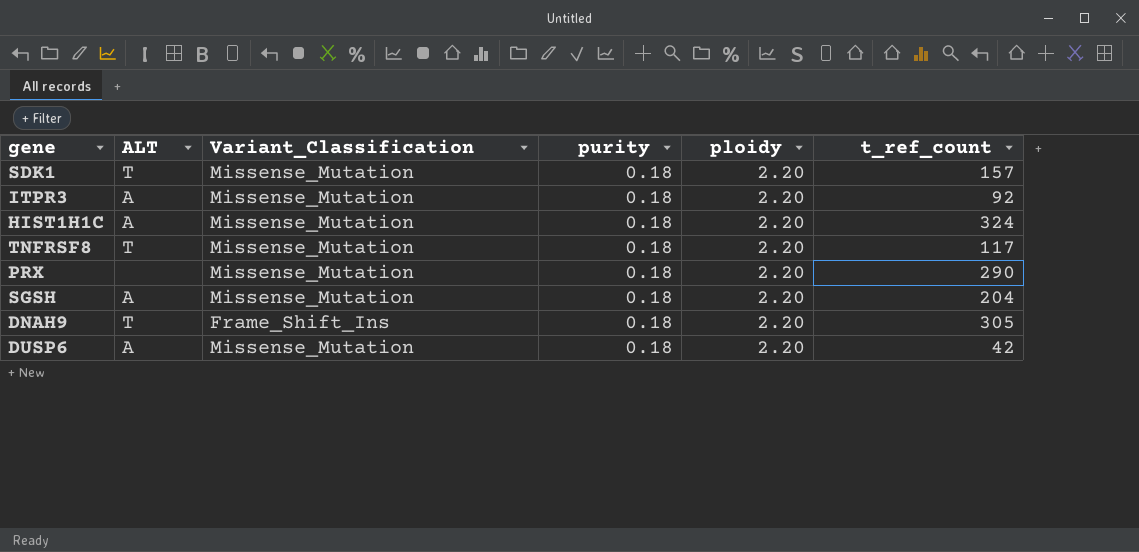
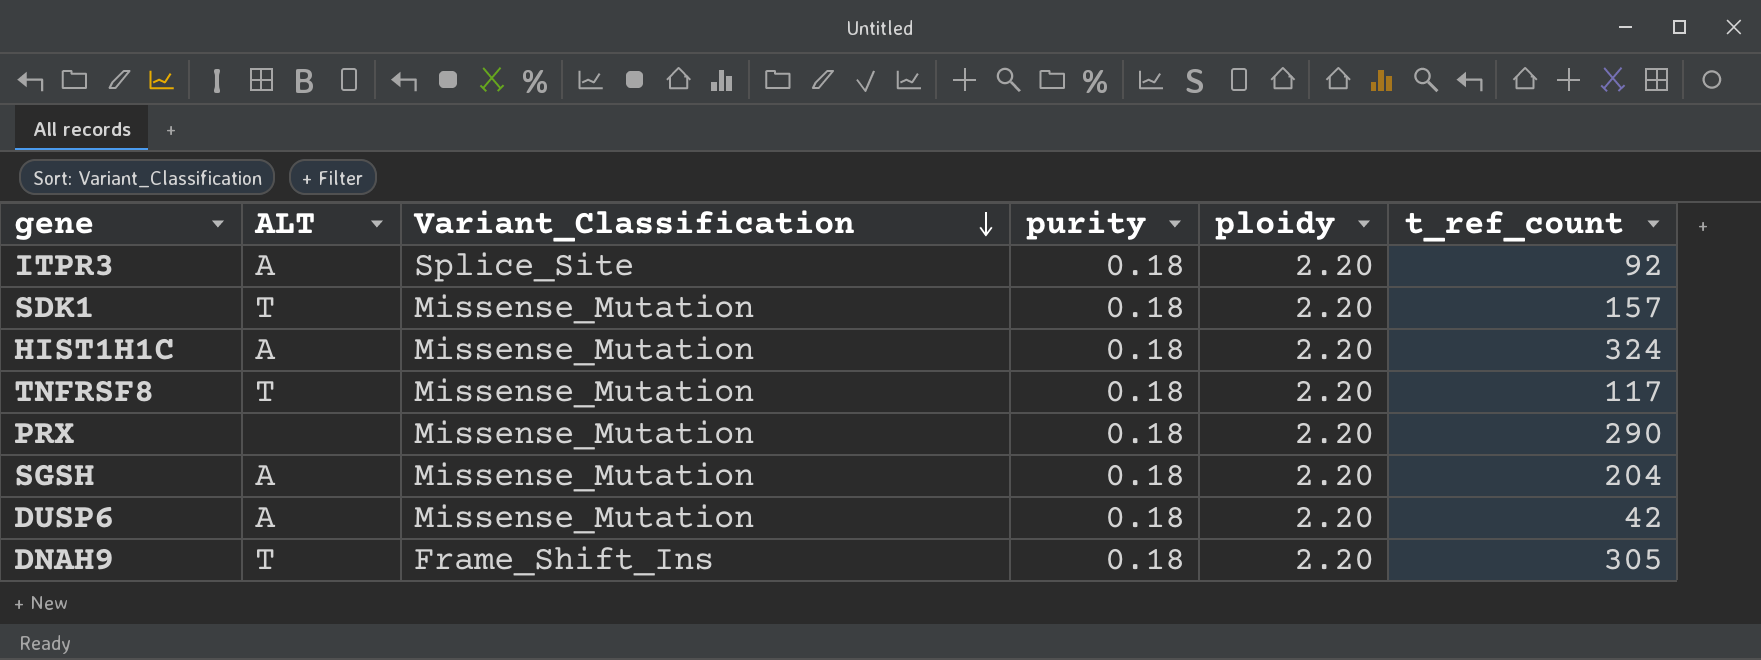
row order: none -> Variant_Classification descending
ITPR3 | Variant_Classification: Missense_Mutation -> Splice_Site

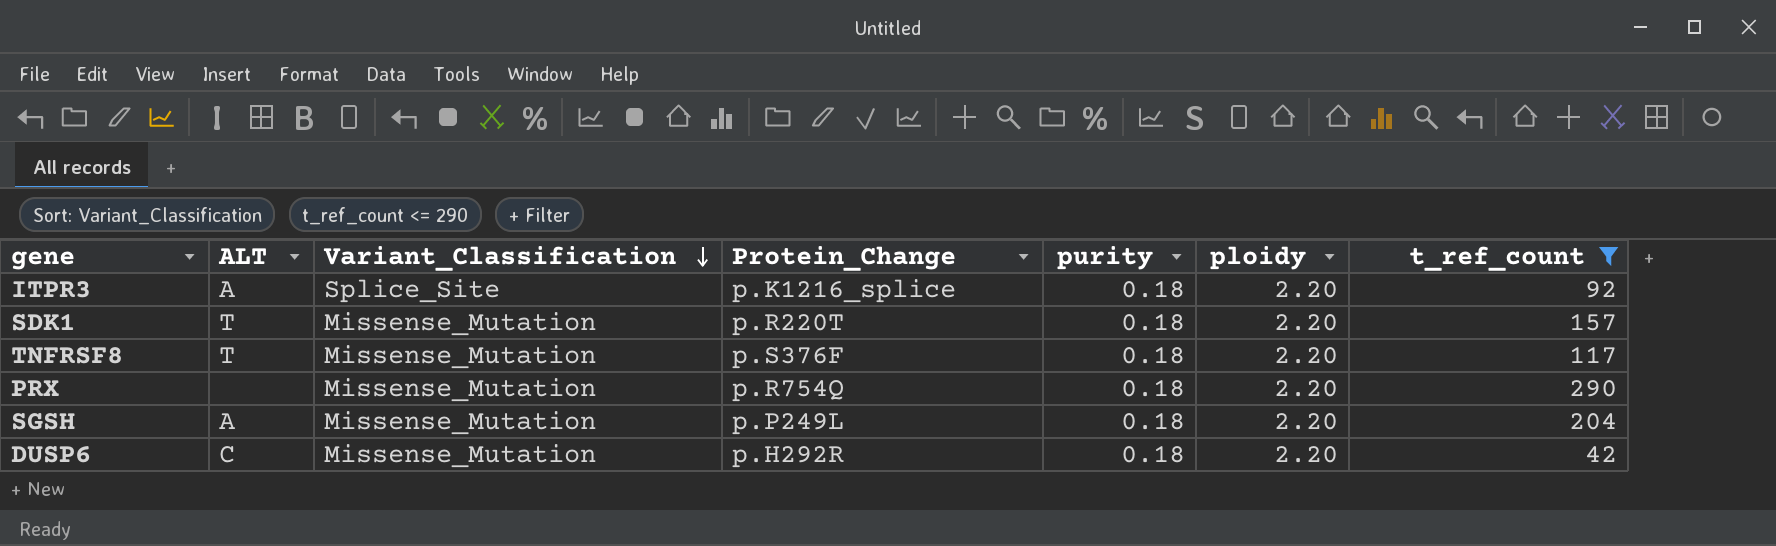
filter: none -> t_ref_count <= 290
column Protein_Change | position: none -> 4
DUSP6 | ALT: A -> C

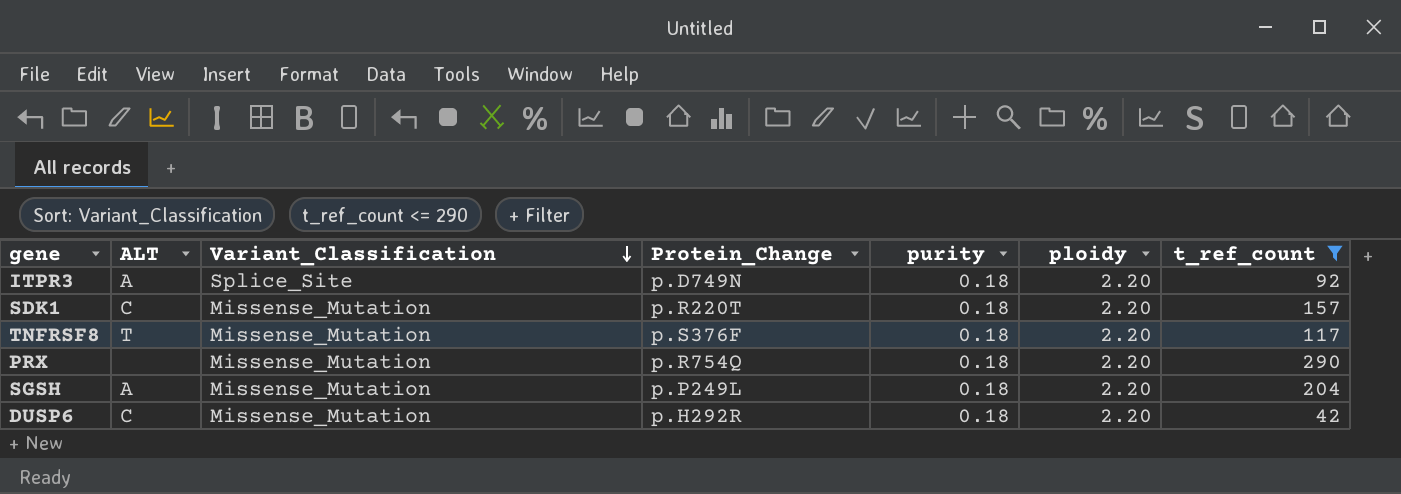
ITPR3 | Protein_Change: p.K1216_splice -> p.D749N
SDK1 | ALT: T -> C

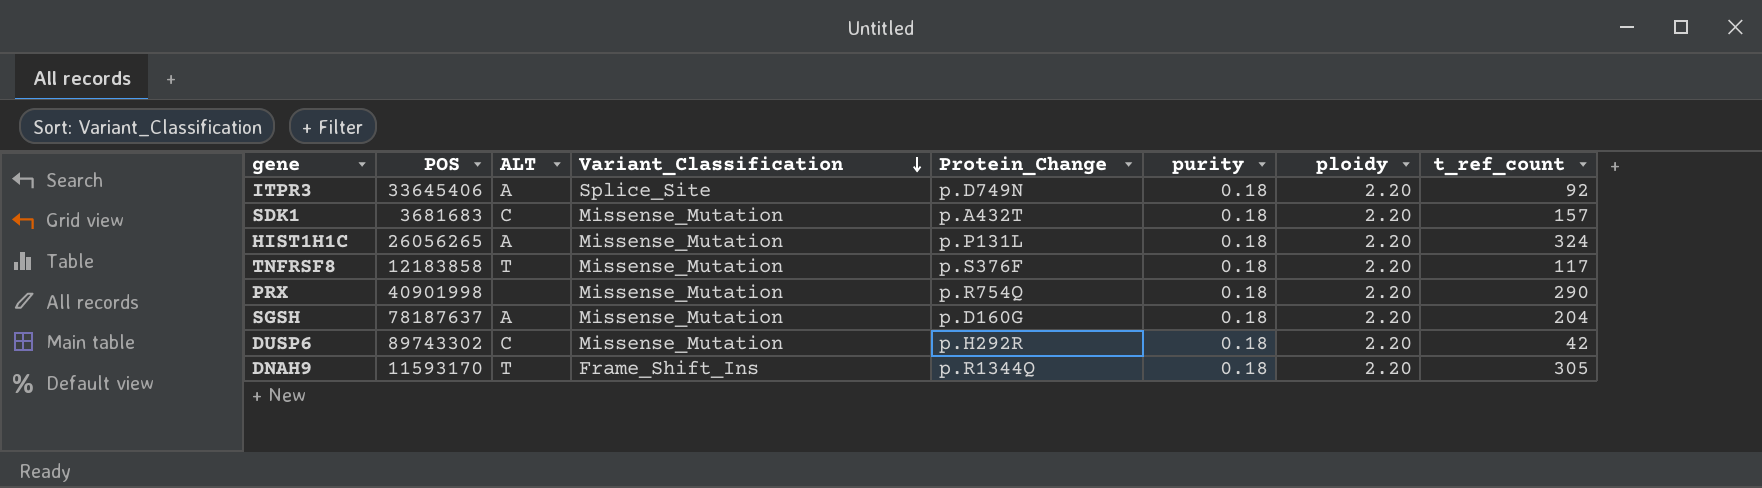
filter: t_ref_count <= 290 -> none
column POS | position: none -> 2
SDK1 | Protein_Change: p.R220T -> p.A432T
SGSH | Protein_Change: p.P249L -> p.D160G

